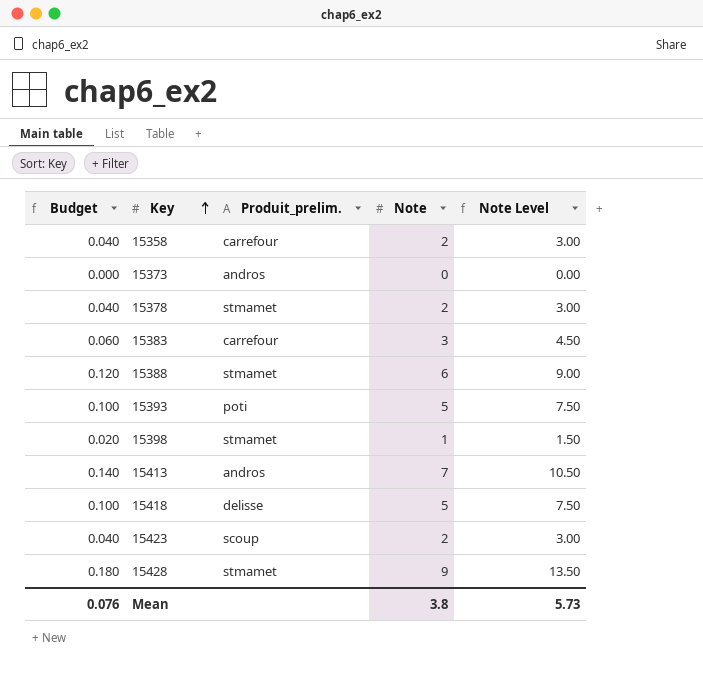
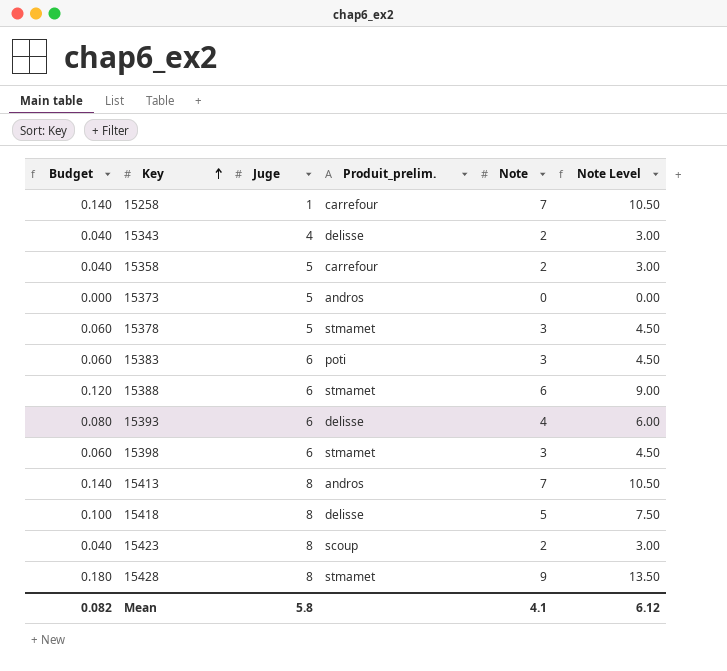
column Juge | position: none -> 3
row 15258: none -> 0.140 | 1 | carrefour | 7 | 10.50
row 15343: none -> 0.040 | 4 | delisse | 2 | 3.00
15378 | Budget: 0.040 -> 0.060
15378 | Note: 2 -> 3
15378 | Note Level: 3.00 -> 4.50
15383 | Produit_prelim.: carrefour -> poti
15393 | Budget: 0.100 -> 0.080
15393 | Produit_prelim.: poti -> delisse
15393 | Note: 5 -> 4
15393 | Note Level: 7.50 -> 6.00
15398 | Budget: 0.020 -> 0.060
15398 | Note: 1 -> 3
15398 | Note Level: 1.50 -> 4.50
Mean | Budget: 0.076 -> 0.082
Mean | Note: 3.8 -> 4.1
Mean | Note Level: 5.73 -> 6.12

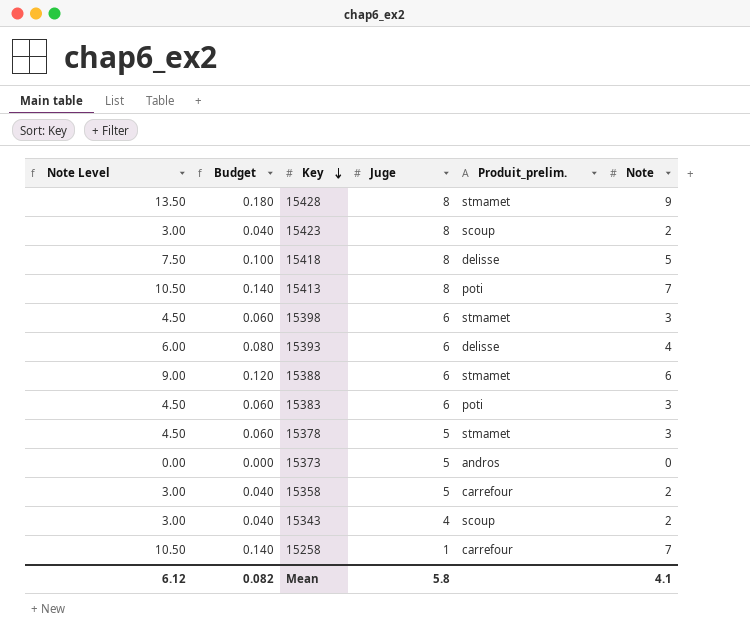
row order: Key ascending -> Key descending
column Note Level | position: 6 -> 1
15413 | Produit_prelim.: andros -> poti
15343 | Produit_prelim.: delisse -> scoup

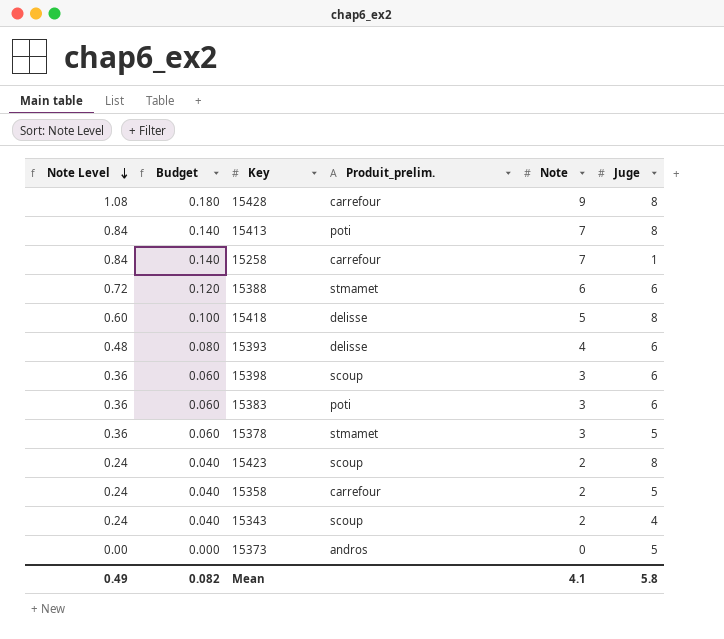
row order: Key descending -> Note Level descending
column Note Level | formula: [Note] * 1.5 -> [Note] * 0.12
column Juge | position: 4 -> 6
15428 | Produit_prelim.: stmamet -> carrefour
15398 | Produit_prelim.: stmamet -> scoup
Mean | Note Level: 6.12 -> 0.49

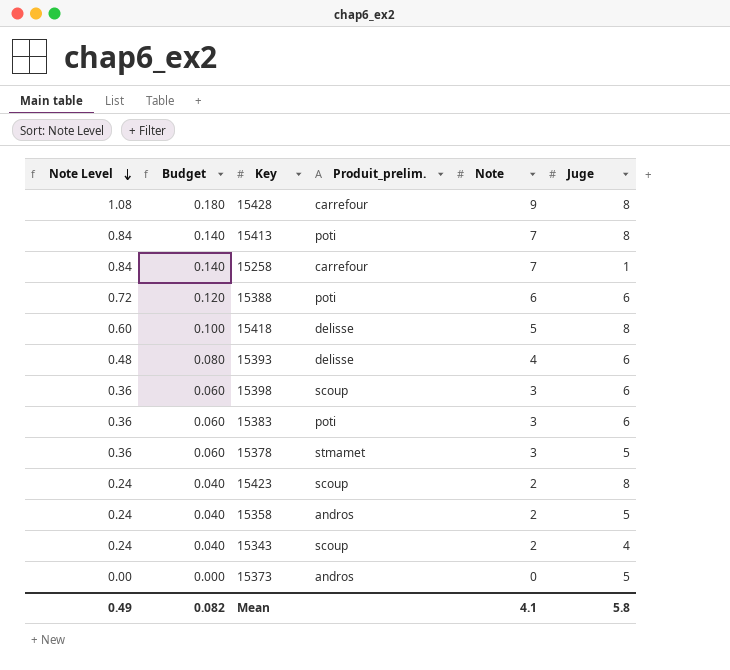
15388 | Produit_prelim.: stmamet -> poti
15358 | Produit_prelim.: carrefour -> andros

